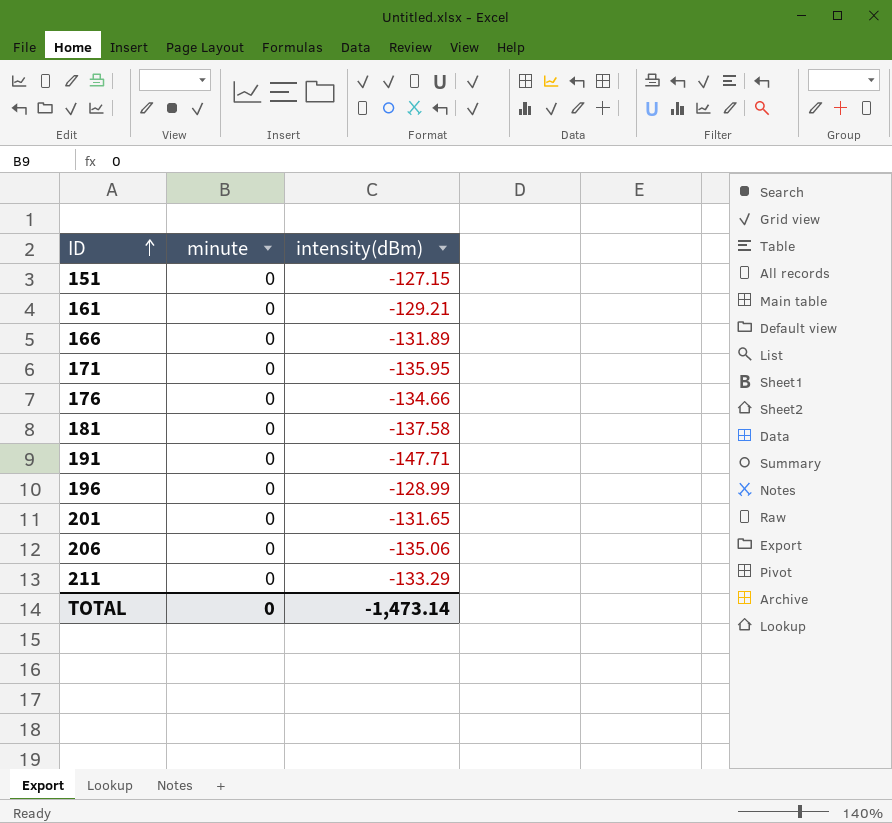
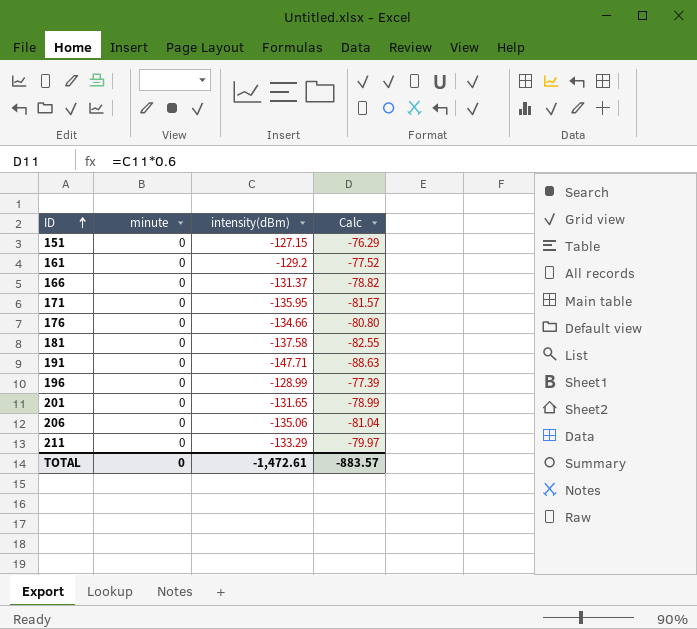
column Calc | formula: none -> [intensity(dBm)] * 0.6
161 | intensity(dBm): -129.21 -> -129.2
166 | intensity(dBm): -131.89 -> -131.37
TOTAL | intensity(dBm): -1,473.14 -> -1,472.61

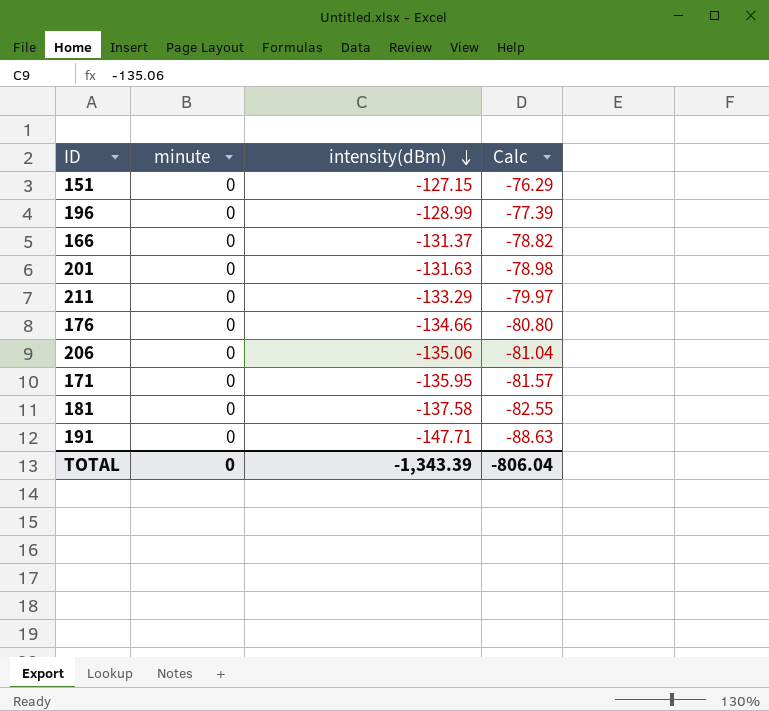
row order: ID ascending -> intensity(dBm) descending
row 161: 0 | -129.2 | -77.52 -> none
201 | intensity(dBm): -131.65 -> -131.63
201 | Calc: -78.99 -> -78.98
TOTAL | intensity(dBm): -1,472.61 -> -1,343.39
TOTAL | Calc: -883.57 -> -806.04

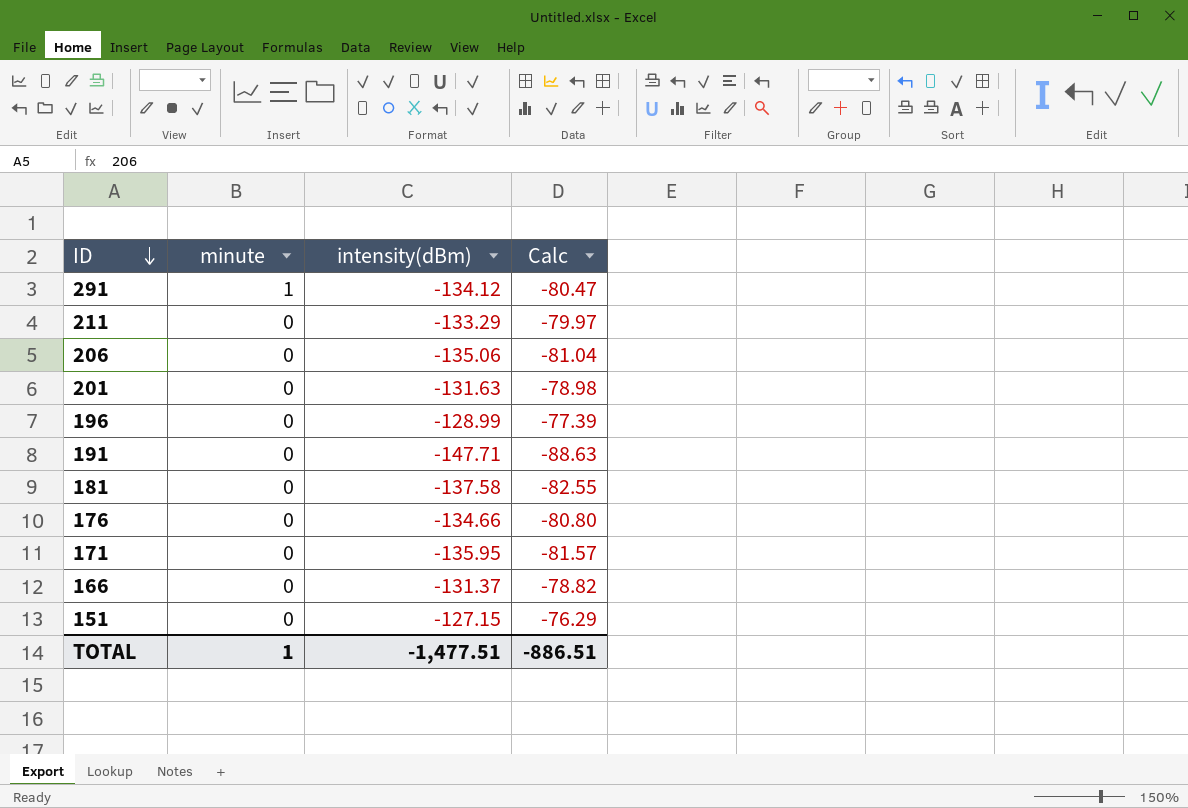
row order: intensity(dBm) descending -> ID descending
row 291: none -> 1 | -134.12 | -80.47
TOTAL | minute: 0 -> 1
TOTAL | intensity(dBm): -1,343.39 -> -1,477.51
TOTAL | Calc: -806.04 -> -886.51

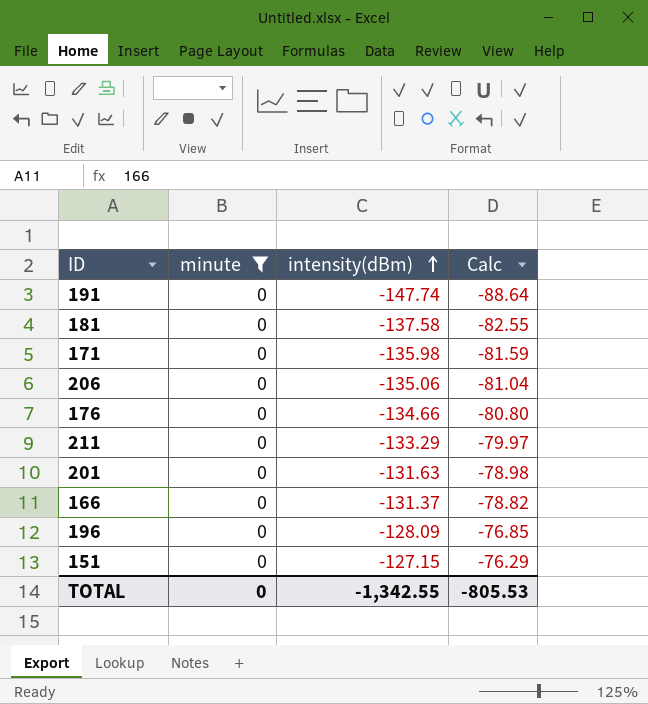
filter: none -> minute = 0
row order: ID descending -> intensity(dBm) ascending
191 | intensity(dBm): -147.71 -> -147.74
191 | Calc: -88.63 -> -88.64
171 | intensity(dBm): -135.95 -> -135.98
171 | Calc: -81.57 -> -81.59
196 | intensity(dBm): -128.99 -> -128.09
196 | Calc: -77.39 -> -76.85
TOTAL | minute: 1 -> 0
TOTAL | intensity(dBm): -1,477.51 -> -1,342.55
TOTAL | Calc: -886.51 -> -805.53

